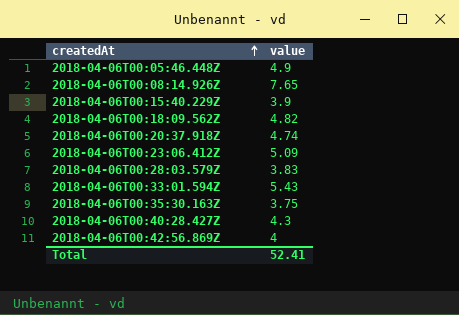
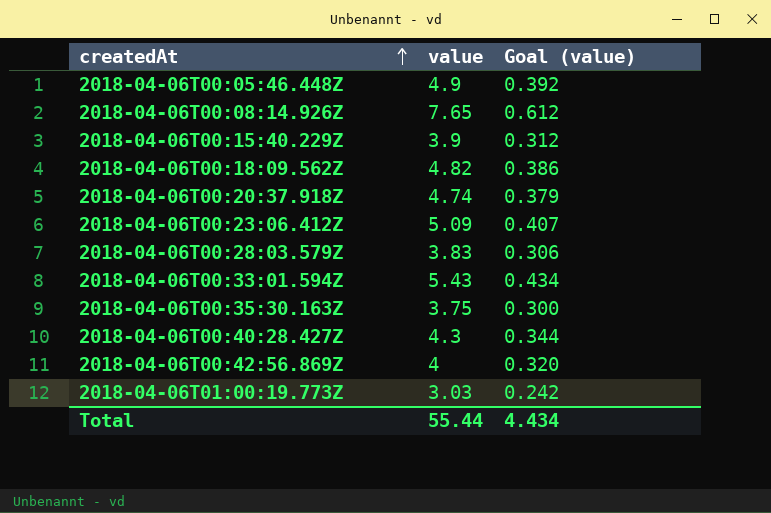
column Goal (value) | formula: none -> [value] * 0.08
row 2018-04-06T01:00:19.773Z: none -> 3.03 | 0.242
Total | value: 52.41 -> 55.44

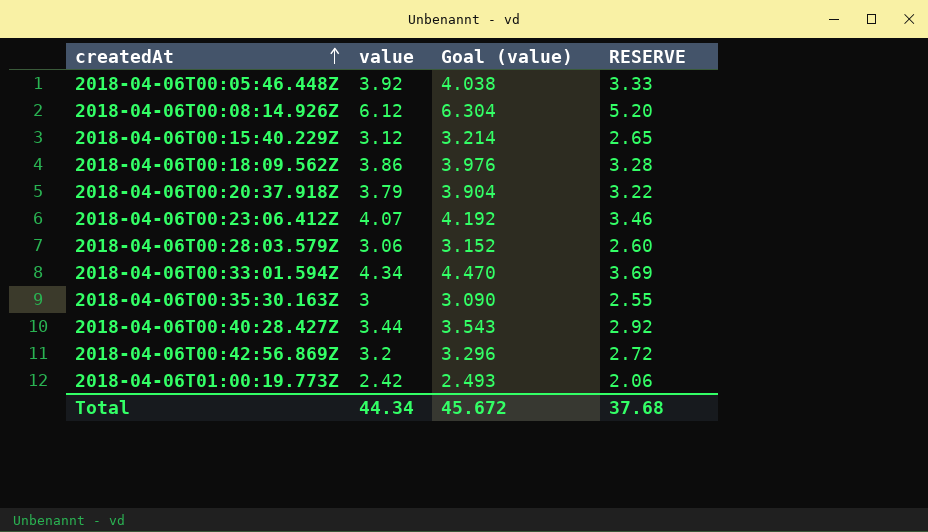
column Goal (value) | formula: [value] * 0.08 -> [value] * 1.03
column RESERVE | formula: none -> [value] * 0.85
2018-04-06T00:05:46.448Z | value: 4.9 -> 3.92
2018-04-06T00:08:14.926Z | value: 7.65 -> 6.12
2018-04-06T00:15:40.229Z | value: 3.9 -> 3.12
2018-04-06T00:18:09.562Z | value: 4.82 -> 3.86
2018-04-06T00:20:37.918Z | value: 4.74 -> 3.79
2018-04-06T00:23:06.412Z | value: 5.09 -> 4.07
2018-04-06T00:28:03.579Z | value: 3.83 -> 3.06
2018-04-06T00:33:01.594Z | value: 5.43 -> 4.34
2018-04-06T00:35:30.163Z | value: 3.75 -> 3
2018-04-06T00:40:28.427Z | value: 4.3 -> 3.44
2018-04-06T00:42:56.869Z | value: 4 -> 3.2
2018-04-06T01:00:19.773Z | value: 3.03 -> 2.42
Total | value: 55.44 -> 44.34
Total | Goal (value): 4.434 -> 45.672

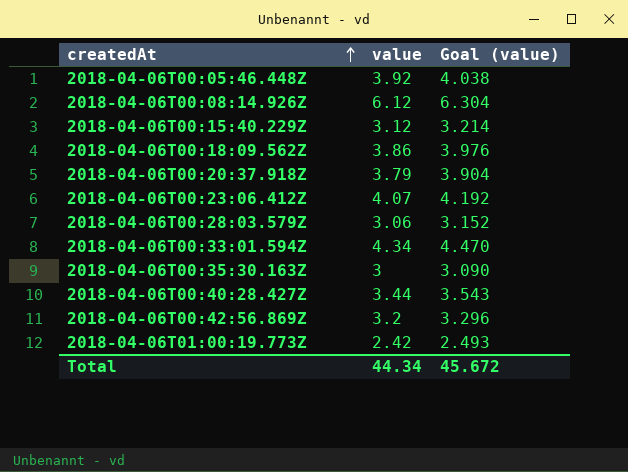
column RESERVE | formula: [value] * 0.85 -> none

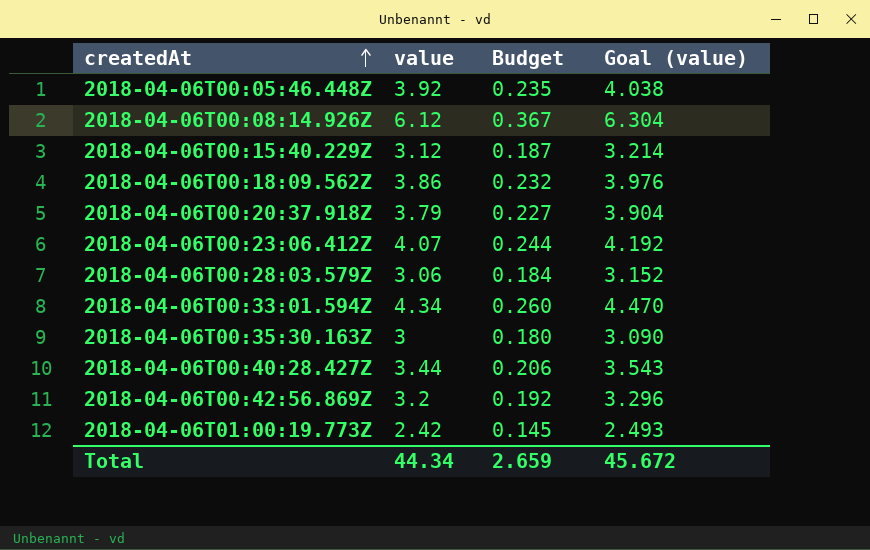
column Budget | formula: none -> [value] * 0.06

